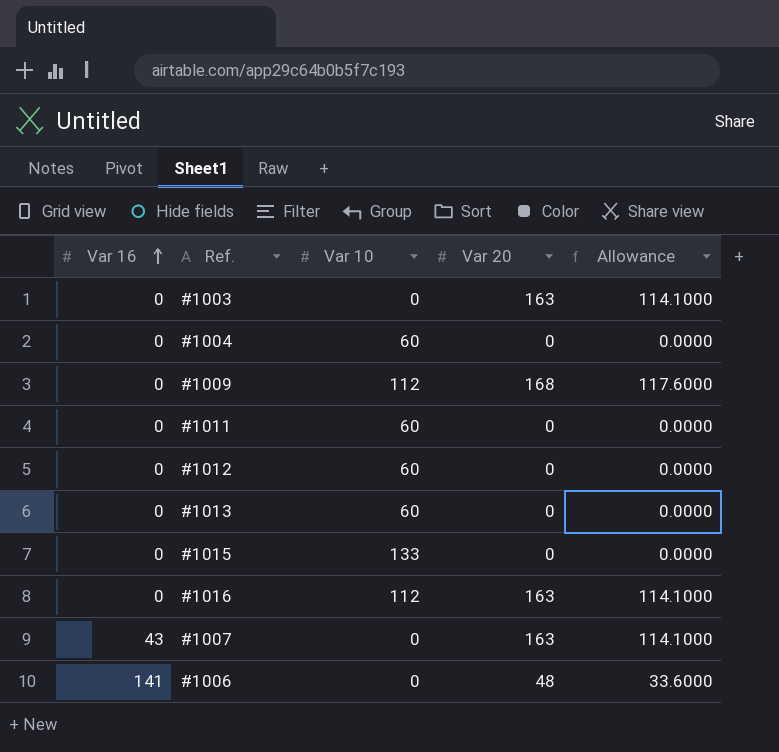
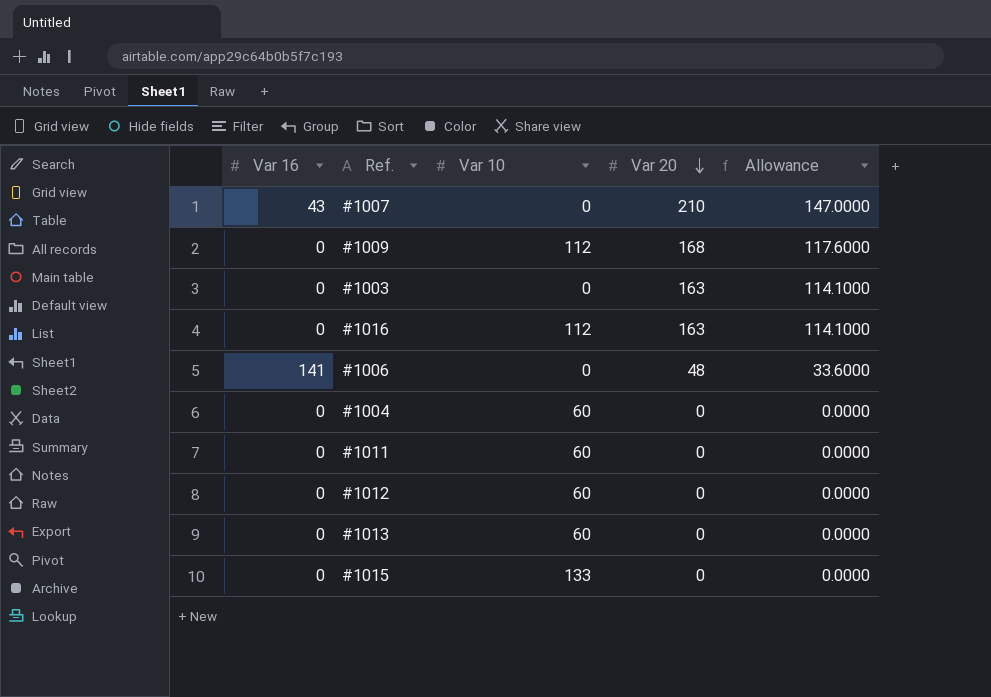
row order: Var 16 ascending -> Var 20 descending
#1007 | Var 20: 163 -> 210
#1007 | Allowance: 114.1000 -> 147.0000

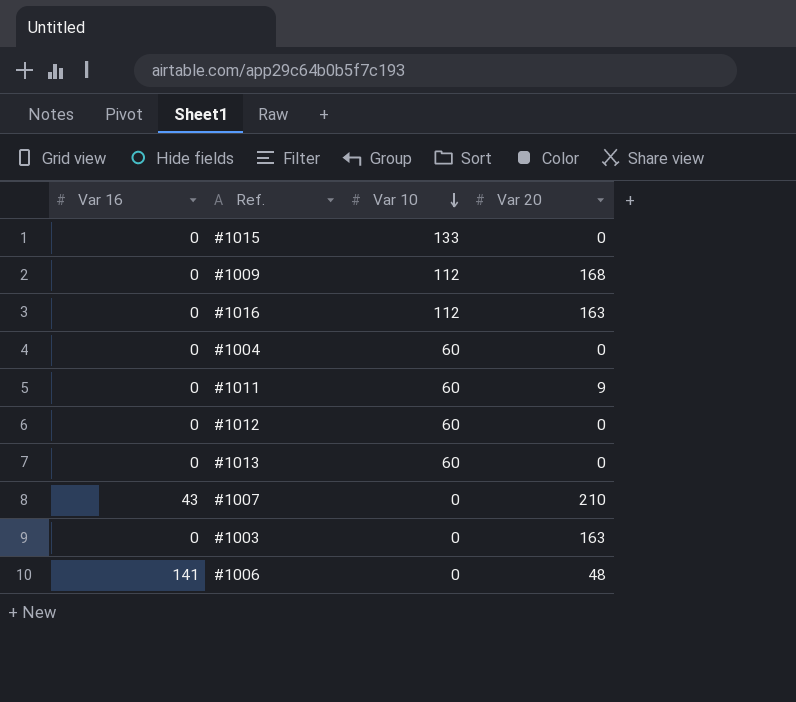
row order: Var 20 descending -> Var 10 descending
column Allowance | formula: [Var 20] * 0.7 -> none
#1011 | Var 20: 0 -> 9

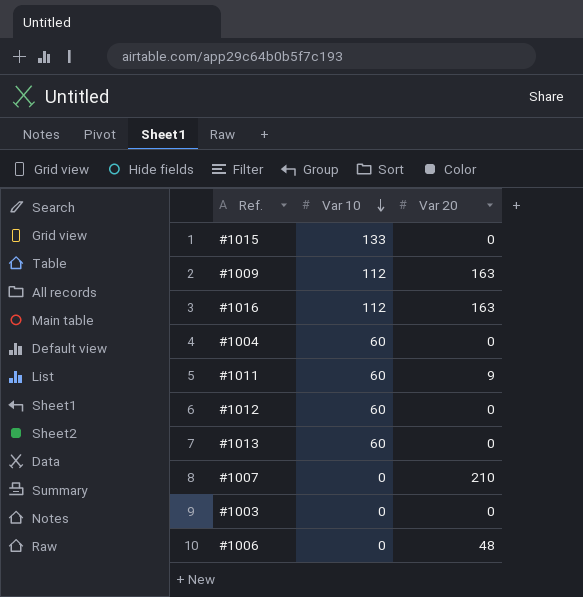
column Var 16 | position: 1 -> none
#1009 | Var 20: 168 -> 163
#1003 | Var 20: 163 -> 0

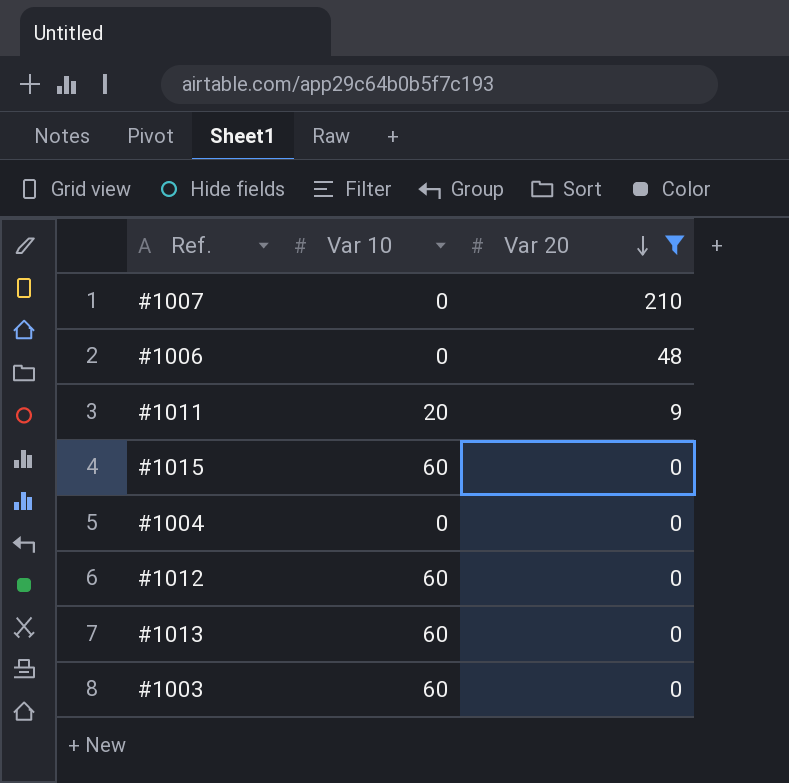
filter: none -> Var 20 != 163
row order: Var 10 descending -> Var 20 descending
#1011 | Var 10: 60 -> 20
#1015 | Var 10: 133 -> 60
#1004 | Var 10: 60 -> 0
#1003 | Var 10: 0 -> 60

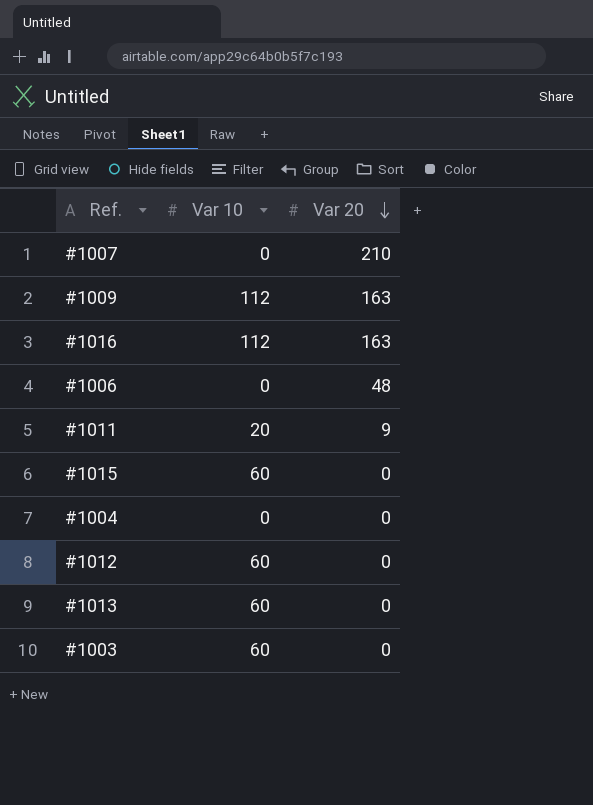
filter: Var 20 != 163 -> none

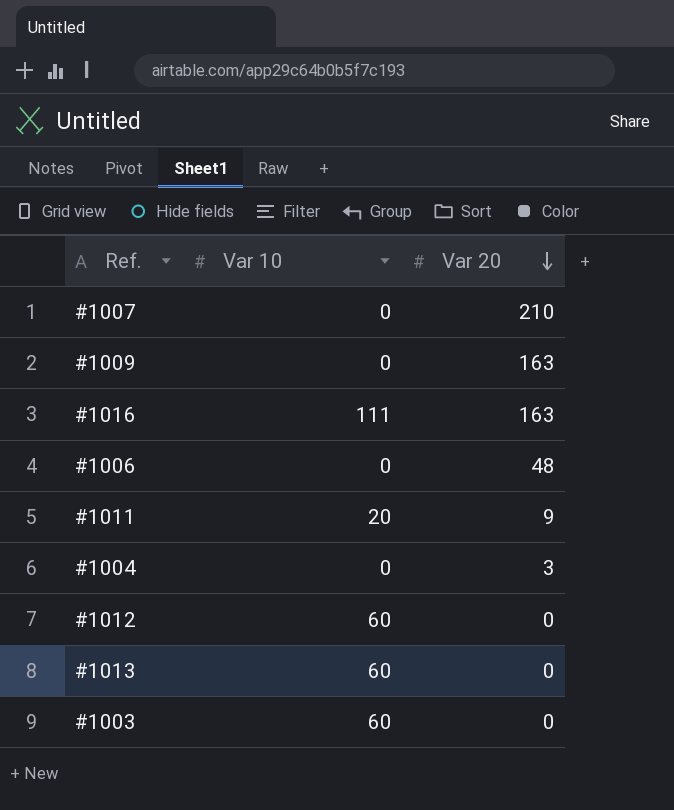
row #1015: 60 | 0 -> none
#1009 | Var 10: 112 -> 0
#1016 | Var 10: 112 -> 111
#1004 | Var 20: 0 -> 3

